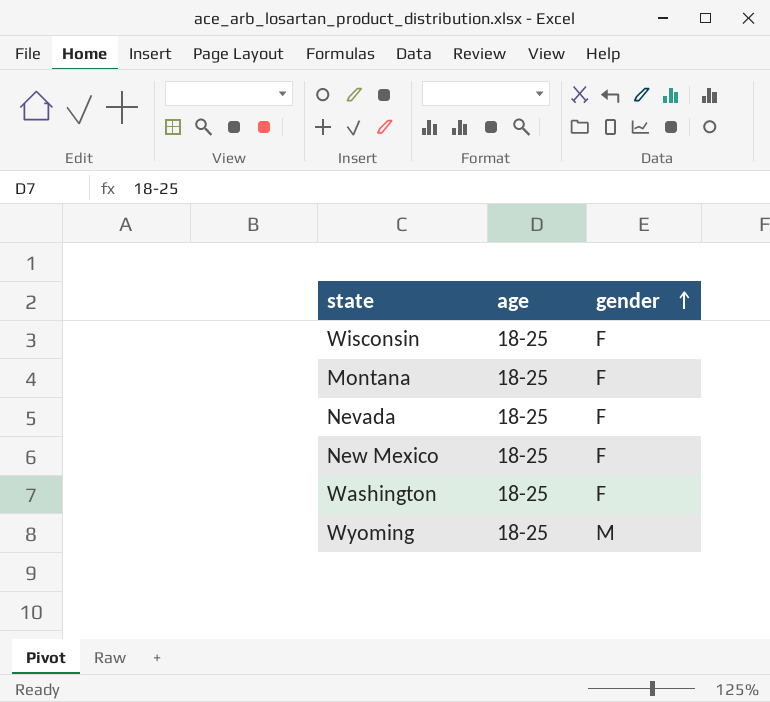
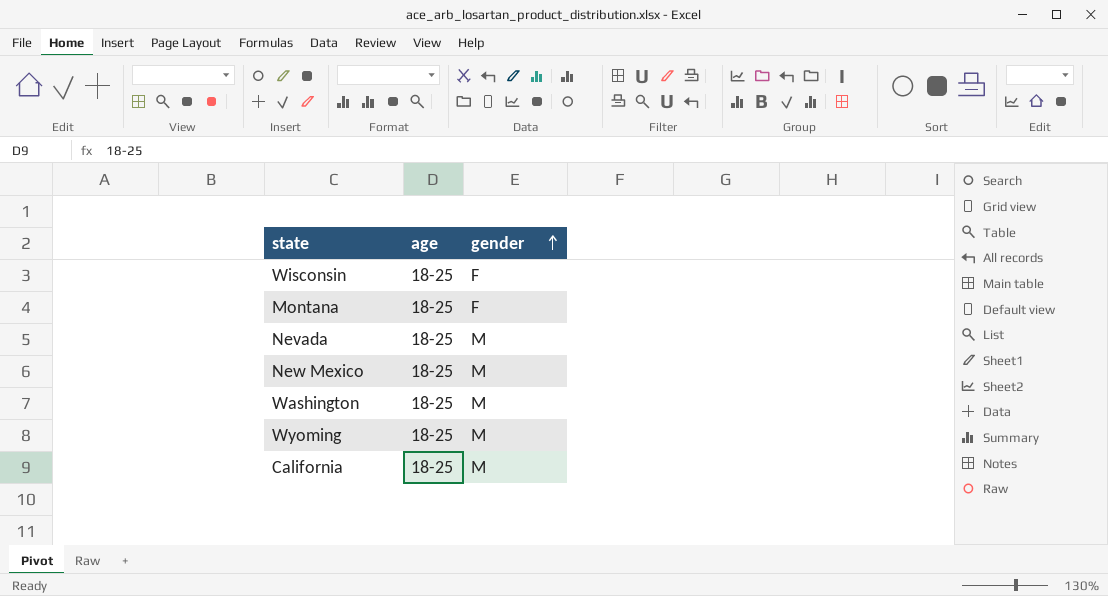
Nevada | gender: F -> M
New Mexico | gender: F -> M
Washington | gender: F -> M
row California: none -> 18-25 | M

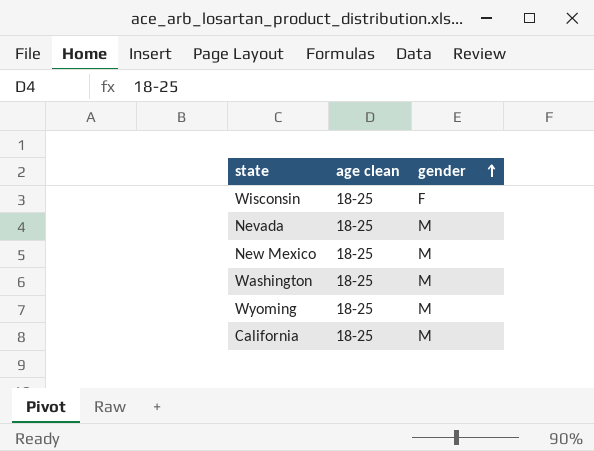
column name: age -> age clean
row Montana: 18-25 | F -> none

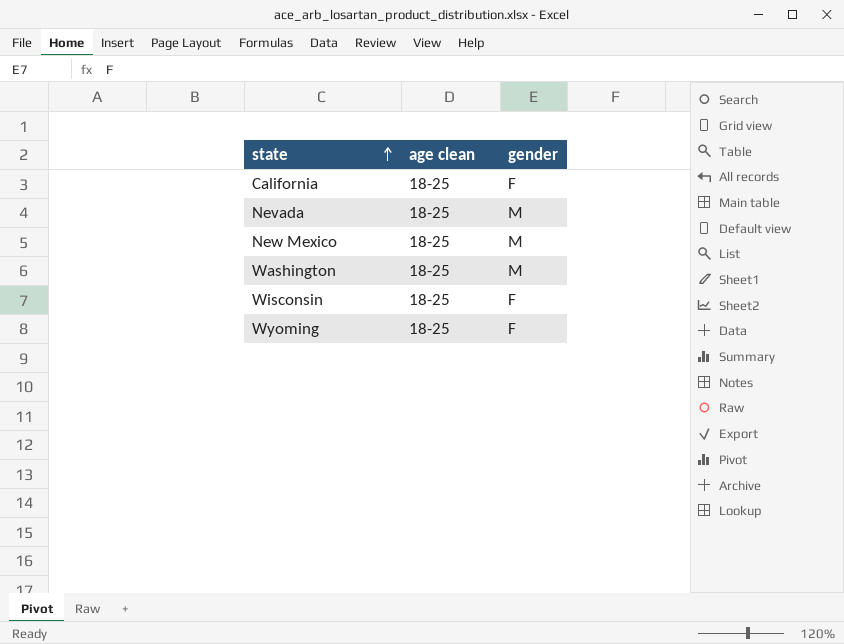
row order: gender ascending -> state ascending
California | gender: M -> F
Wyoming | gender: M -> F

